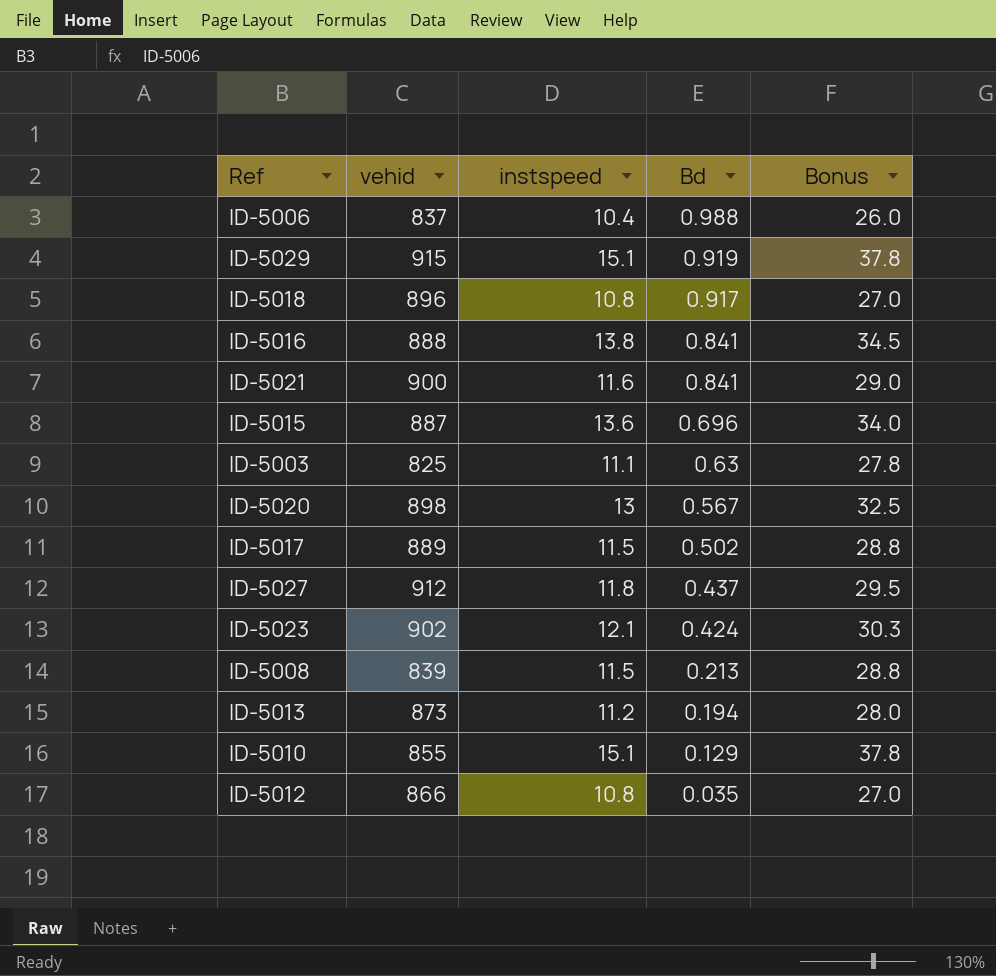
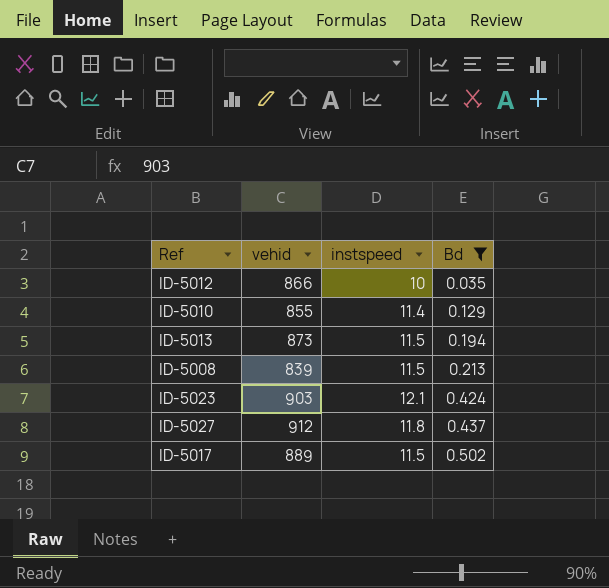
filter: none -> Bd <= 0.502
row order: Bd descending -> Bd ascending
column Bonus | formula: [instspeed] * 2.5 -> none
ID-5012 | instspeed: 10.8 -> 10
ID-5010 | instspeed: 15.1 -> 11.4
ID-5013 | instspeed: 11.2 -> 11.5
ID-5023 | vehid: 902 -> 903

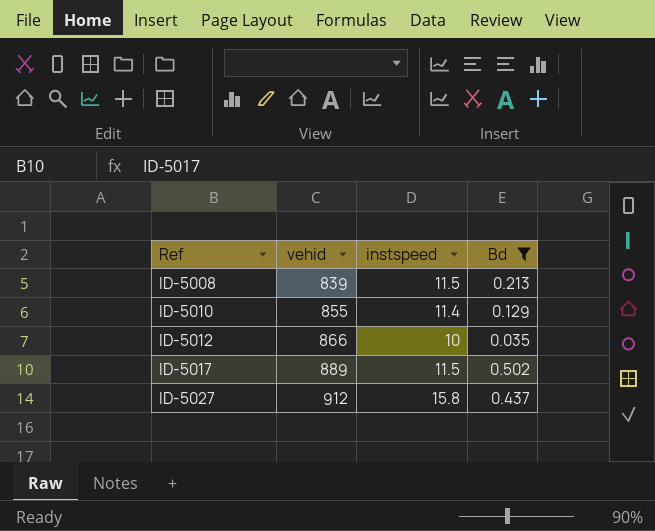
row order: Bd ascending -> Ref ascending
row ID-5013: 873 | 11.5 | 0.194 -> none
row ID-5023: 903 | 12.1 | 0.424 -> none
ID-5027 | instspeed: 11.8 -> 15.8

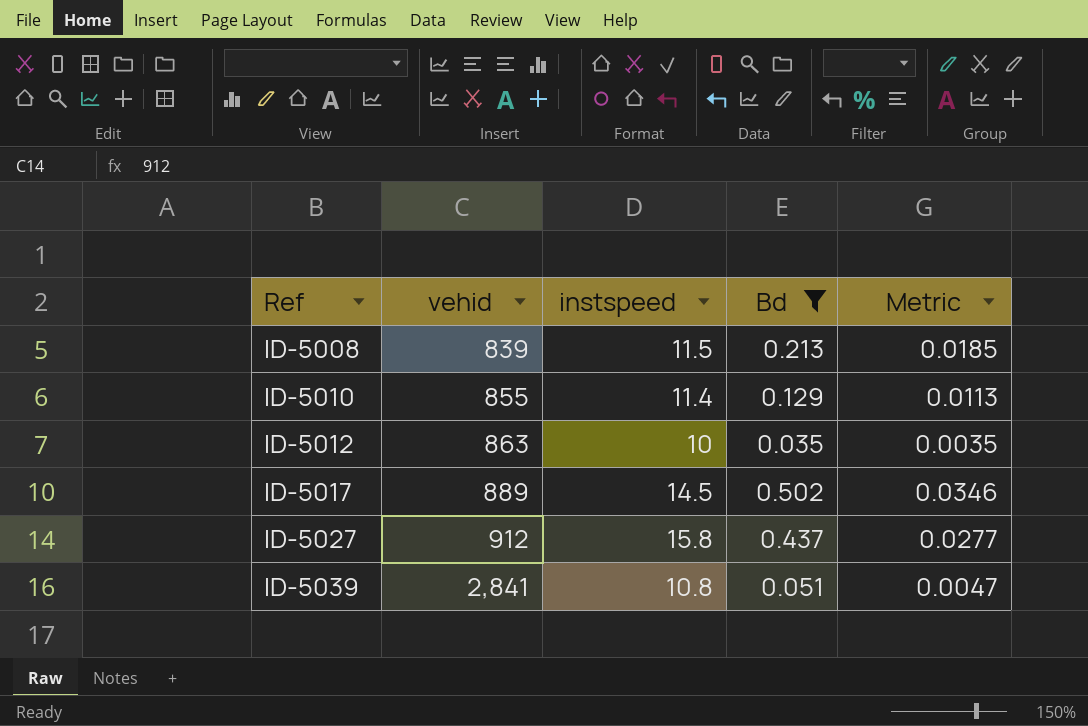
column Metric | formula: none -> [Bd] / [instspeed]
ID-5012 | vehid: 866 -> 863
ID-5017 | instspeed: 11.5 -> 14.5
row ID-5039: none -> 2,841 | 10.8 | 0.051 | 0.0047

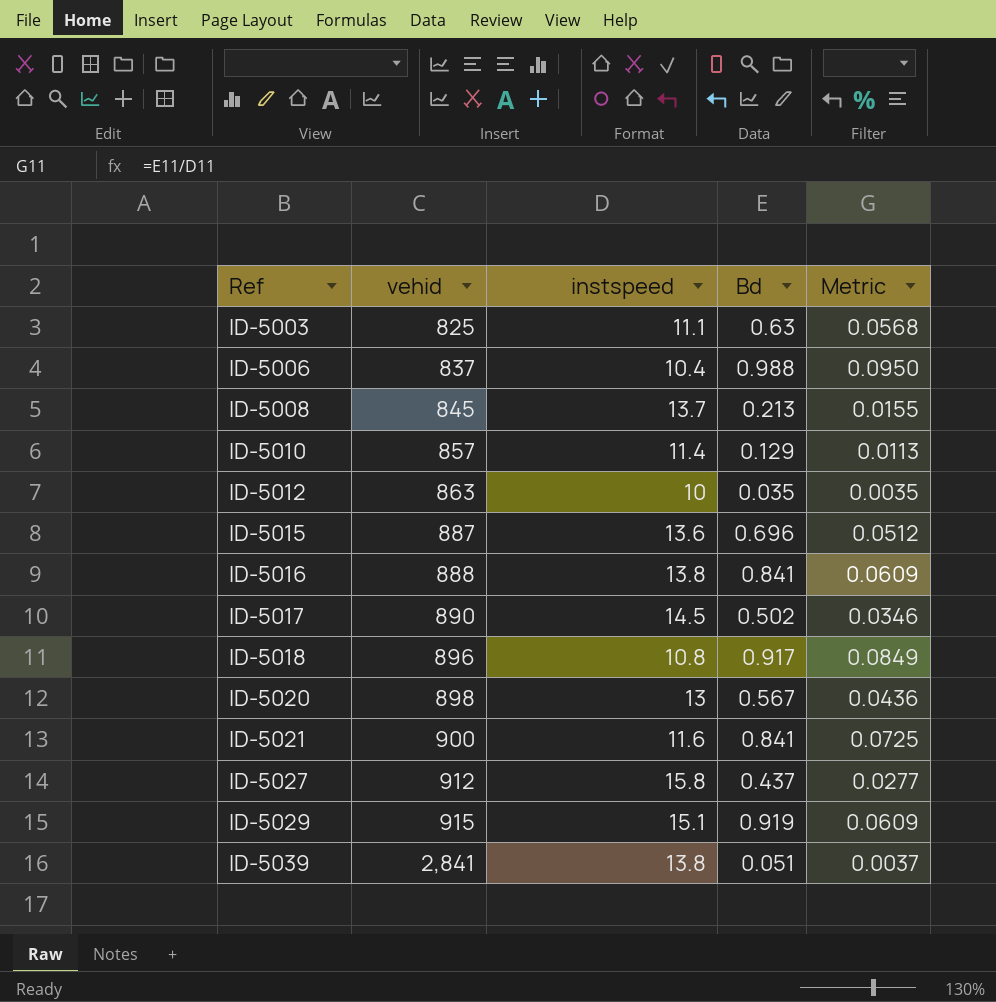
filter: Bd <= 0.502 -> none
ID-5008 | vehid: 839 -> 845
ID-5008 | instspeed: 11.5 -> 13.7
ID-5008 | Metric: 0.0185 -> 0.0155
ID-5010 | vehid: 855 -> 857
ID-5017 | vehid: 889 -> 890
ID-5039 | instspeed: 10.8 -> 13.8
ID-5039 | Metric: 0.0047 -> 0.0037

